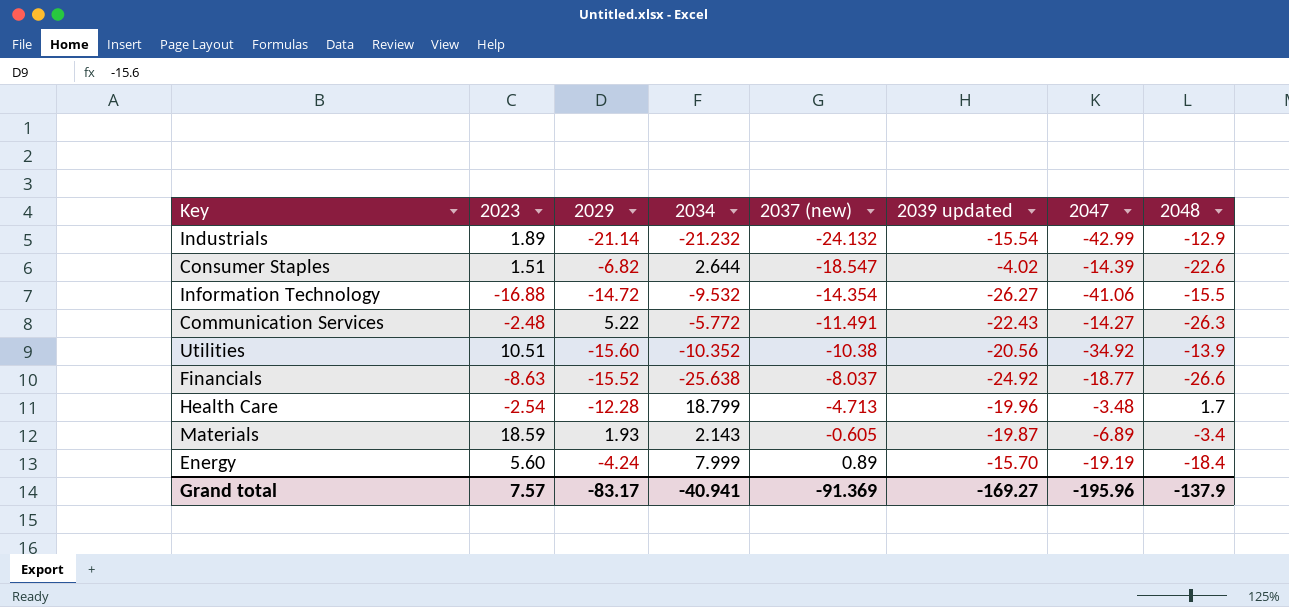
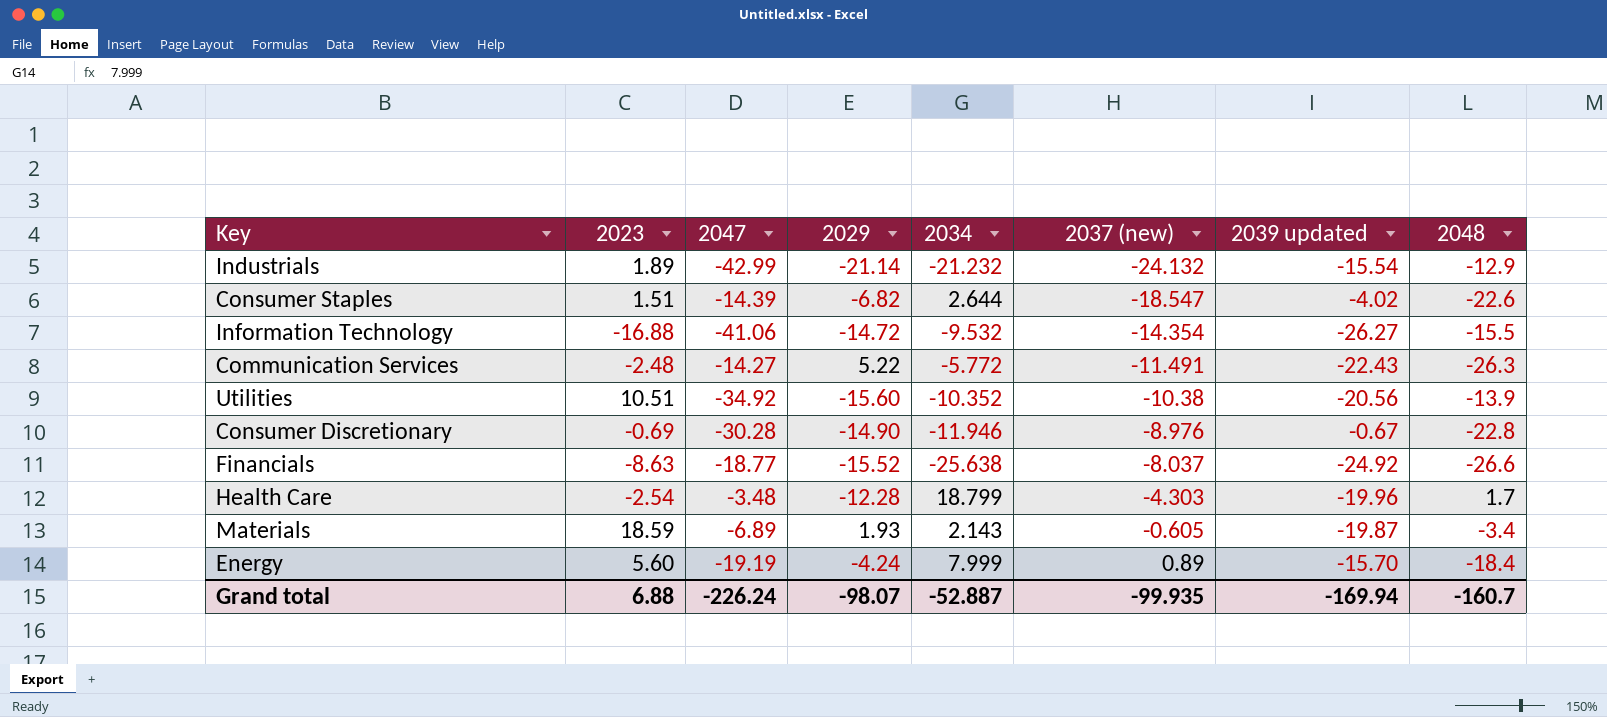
column 2047 | position: 7 -> 3
row Consumer Discretionary: none -> -0.69 | -30.28 | -14.90 | -11.946 | -8.976 | -0.67 | -22.8
Health Care | 2037 (new): -4.713 -> -4.303
Grand total | 2023: 7.57 -> 6.88
Grand total | 2047: -195.96 -> -226.24
Grand total | 2029: -83.17 -> -98.07
Grand total | 2034: -40.941 -> -52.887
Grand total | 2037 (new): -91.369 -> -99.935
Grand total | 2039 updated: -169.27 -> -169.94
Grand total | 2048: -137.9 -> -160.7

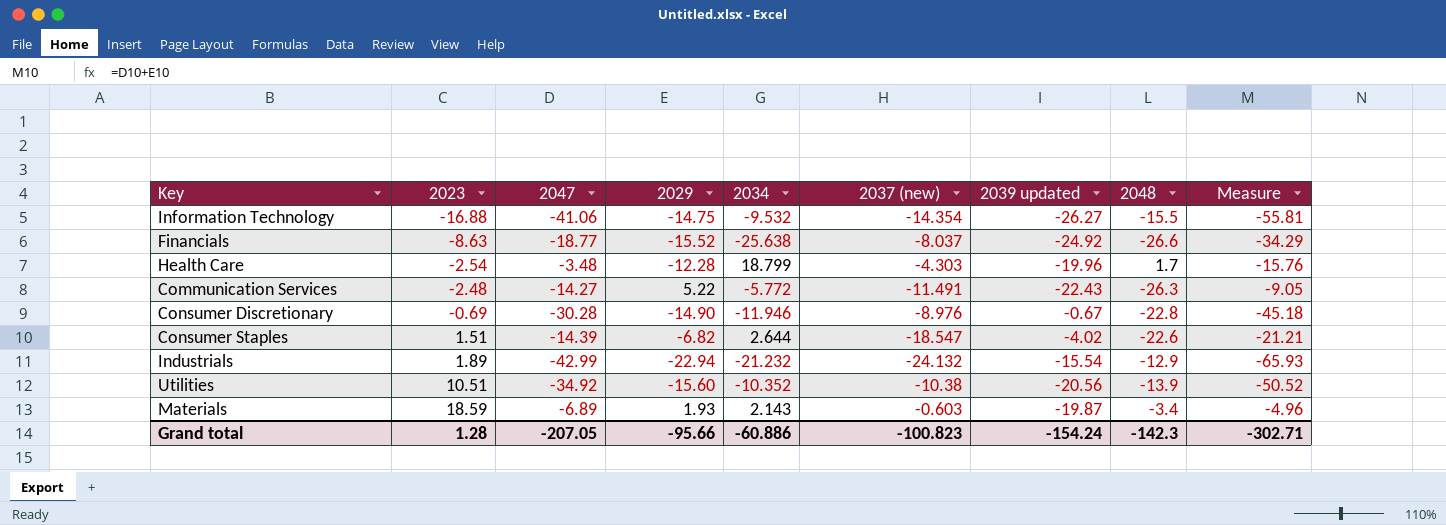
row order: 2037 (new) ascending -> 2023 ascending
column Measure | formula: none -> [2047] + [2029]
row Energy: 5.60 | -19.19 | -4.24 | 7.999 | 0.89 | -15.70 | -18.4 -> none
Information Technology | 2029: -14.72 -> -14.75
Industrials | 2029: -21.14 -> -22.94
Materials | 2037 (new): -0.605 -> -0.603
Grand total | 2023: 6.88 -> 1.28
Grand total | 2047: -226.24 -> -207.05
Grand total | 2029: -98.07 -> -95.66
Grand total | 2034: -52.887 -> -60.886
Grand total | 2037 (new): -99.935 -> -100.823
Grand total | 2039 updated: -169.94 -> -154.24
Grand total | 2048: -160.7 -> -142.3

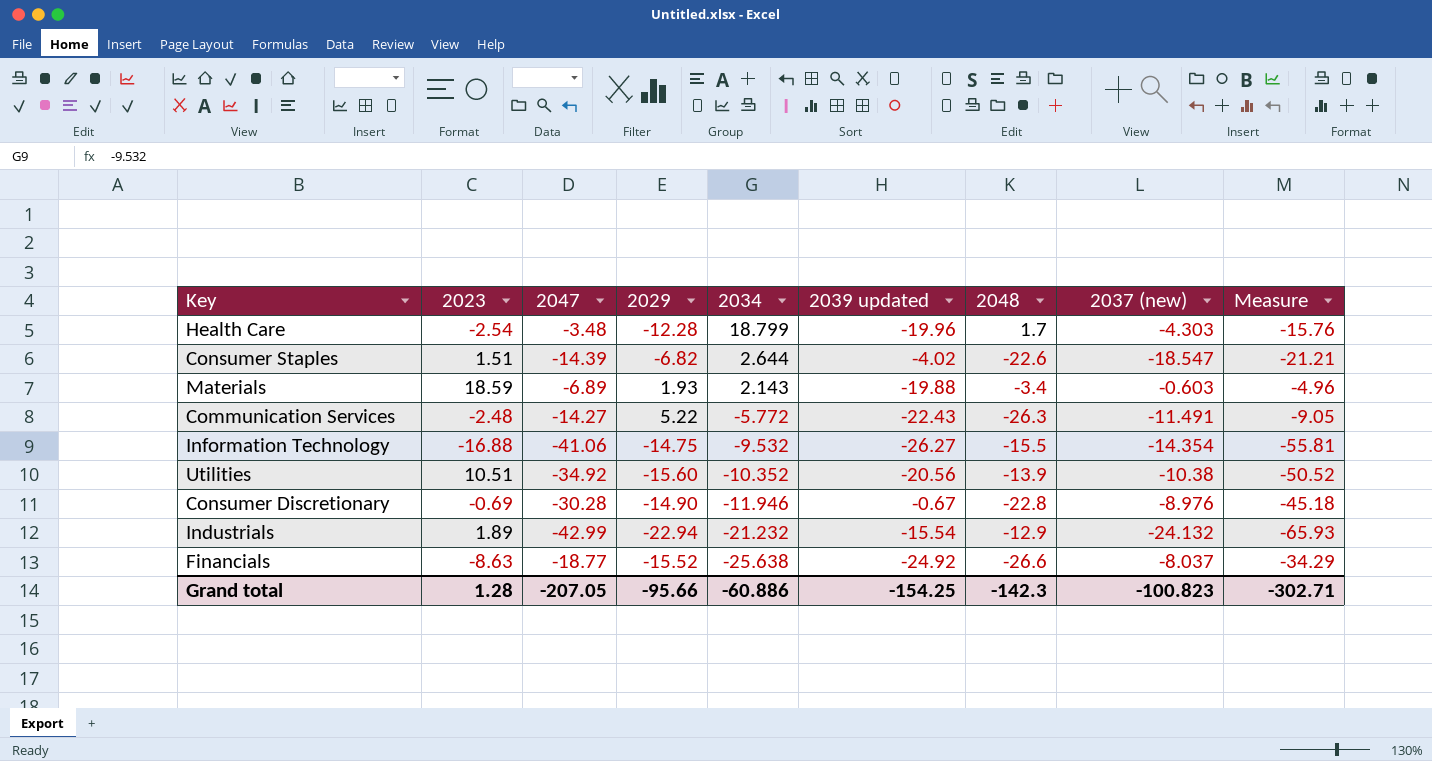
row order: 2023 ascending -> 2034 descending
column 2037 (new) | position: 6 -> 8
Materials | 2039 updated: -19.87 -> -19.88
Grand total | 2039 updated: -154.24 -> -154.25

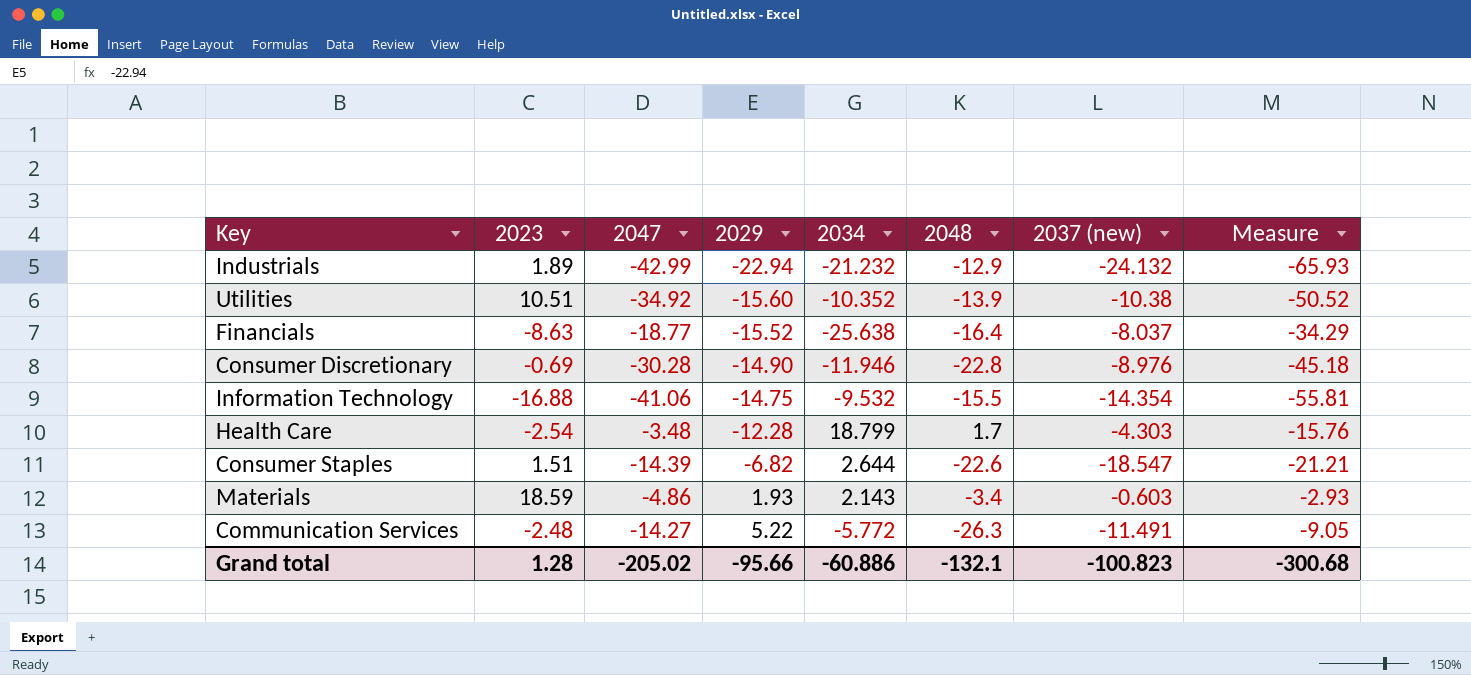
row order: 2034 descending -> 2029 ascending
column 2039 updated | position: 6 -> none
Financials | 2048: -26.6 -> -16.4
Materials | 2047: -6.89 -> -4.86
Materials | Measure: -4.96 -> -2.93
Grand total | 2047: -207.05 -> -205.02
Grand total | 2048: -142.3 -> -132.1
Grand total | Measure: -302.71 -> -300.68

